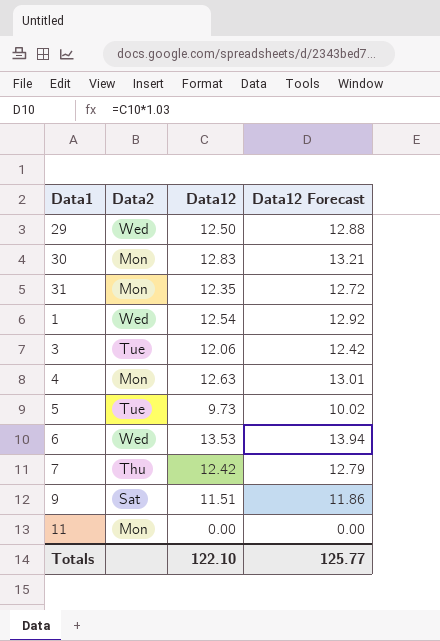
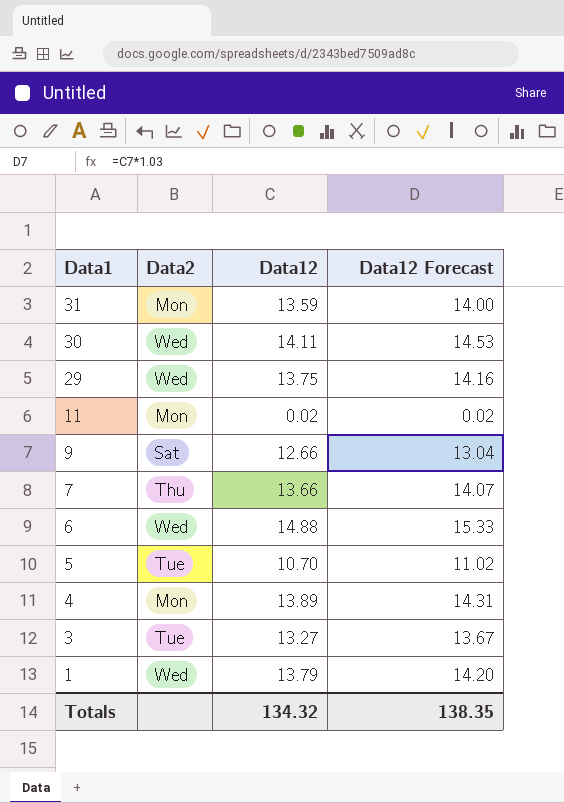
row order: none -> Data1 descending
31 | Data12: 12.35 -> 13.59
31 | Data12 Forecast: 12.72 -> 14.00
30 | Data2: Mon -> Wed
30 | Data12: 12.83 -> 14.11
30 | Data12 Forecast: 13.21 -> 14.53
29 | Data12: 12.50 -> 13.75
29 | Data12 Forecast: 12.88 -> 14.16
11 | Data12: 0.00 -> 0.02
11 | Data12 Forecast: 0.00 -> 0.02
9 | Data12: 11.51 -> 12.66
9 | Data12 Forecast: 11.86 -> 13.04
7 | Data12: 12.42 -> 13.66
7 | Data12 Forecast: 12.79 -> 14.07
6 | Data12: 13.53 -> 14.88
6 | Data12 Forecast: 13.94 -> 15.33
5 | Data12: 9.73 -> 10.70
5 | Data12 Forecast: 10.02 -> 11.02
4 | Data12: 12.63 -> 13.89
4 | Data12 Forecast: 13.01 -> 14.31
3 | Data12: 12.06 -> 13.27
3 | Data12 Forecast: 12.42 -> 13.67
1 | Data12: 12.54 -> 13.79
1 | Data12 Forecast: 12.92 -> 14.20
Totals | Data12: 122.10 -> 134.32
Totals | Data12 Forecast: 125.77 -> 138.35

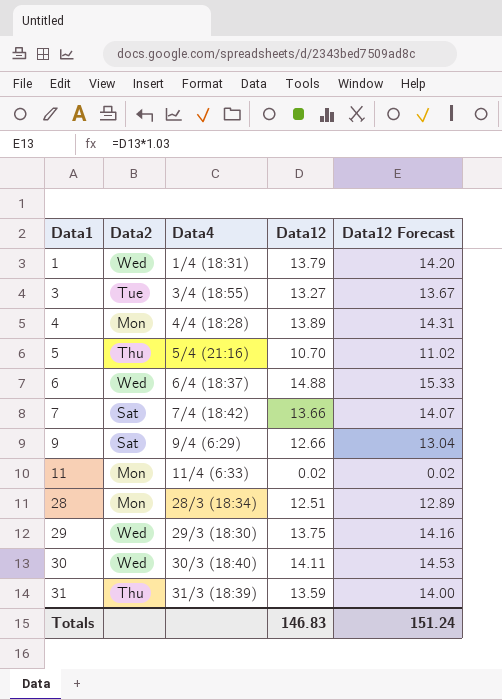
row order: Data1 descending -> Data1 ascending
column Data4 | position: none -> 3
5 | Data2: Tue -> Thu
7 | Data2: Thu -> Sat
row 28: none -> Mon | 28/3 (18:34) | 12.51 | 12.89
31 | Data2: Mon -> Thu
Totals | Data12: 134.32 -> 146.83
Totals | Data12 Forecast: 138.35 -> 151.24

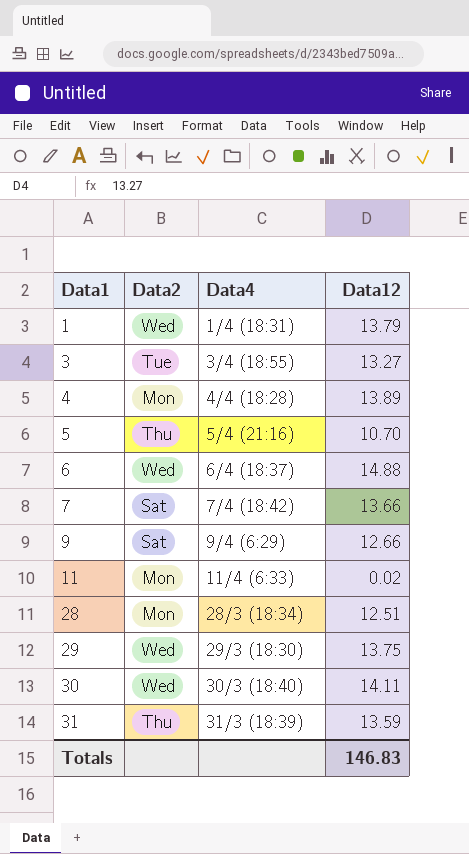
column Data12 Forecast | formula: [Data12] * 1.03 -> none

